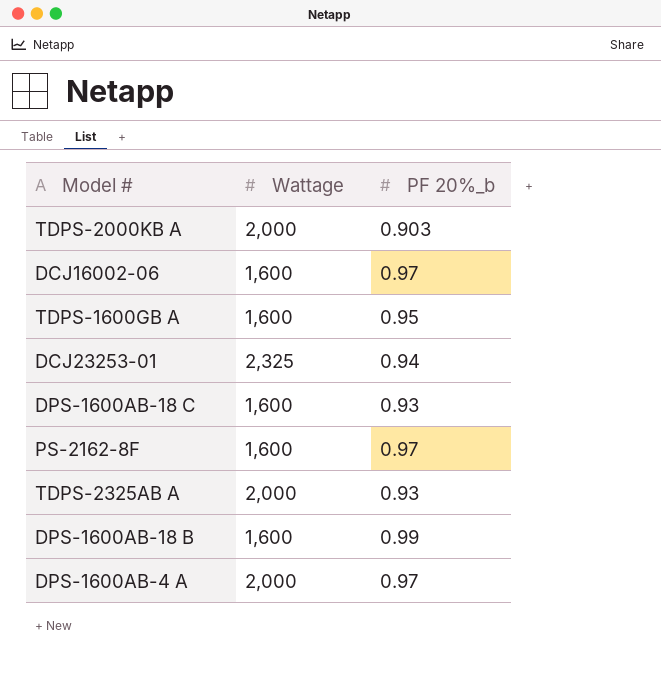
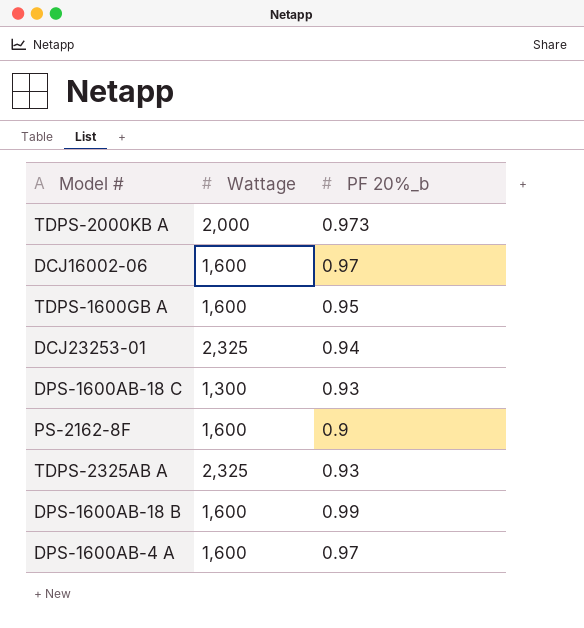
TDPS-2000KB A | PF 20%_b: 0.903 -> 0.973
DPS-1600AB-18 C | Wattage: 1,600 -> 1,300
PS-2162-8F | PF 20%_b: 0.97 -> 0.9
TDPS-2325AB A | Wattage: 2,000 -> 2,325
DPS-1600AB-4 A | Wattage: 2,000 -> 1,600

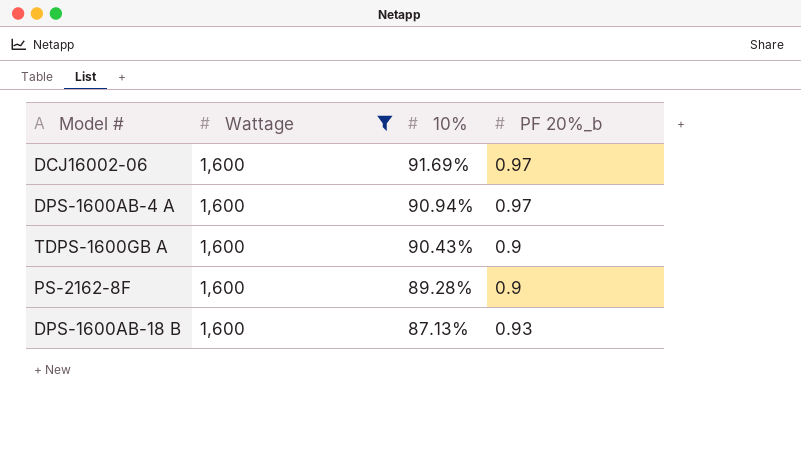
filter: none -> Wattage = 1,600
row order: none -> 10% descending
column 10% | position: none -> 3
TDPS-1600GB A | PF 20%_b: 0.95 -> 0.9
DPS-1600AB-18 B | PF 20%_b: 0.99 -> 0.93

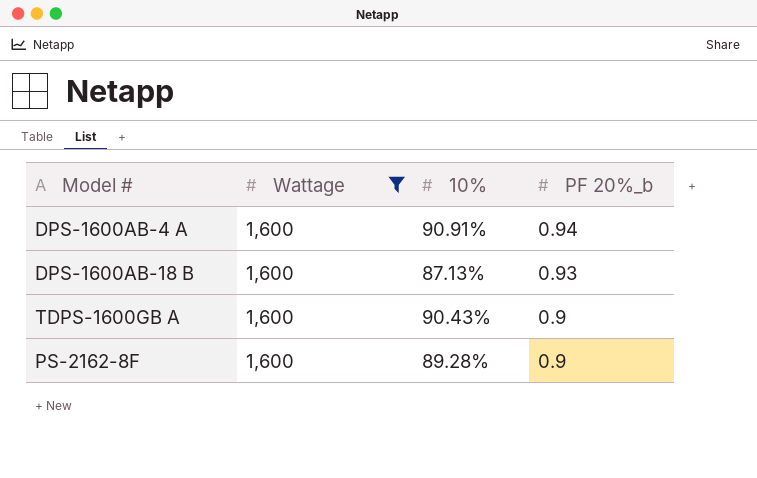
row order: 10% descending -> PF 20%_b descending
row DCJ16002-06: 1,600 | 91.69% | 0.97 -> none
DPS-1600AB-4 A | 10%: 90.94% -> 90.91%
DPS-1600AB-4 A | PF 20%_b: 0.97 -> 0.94

